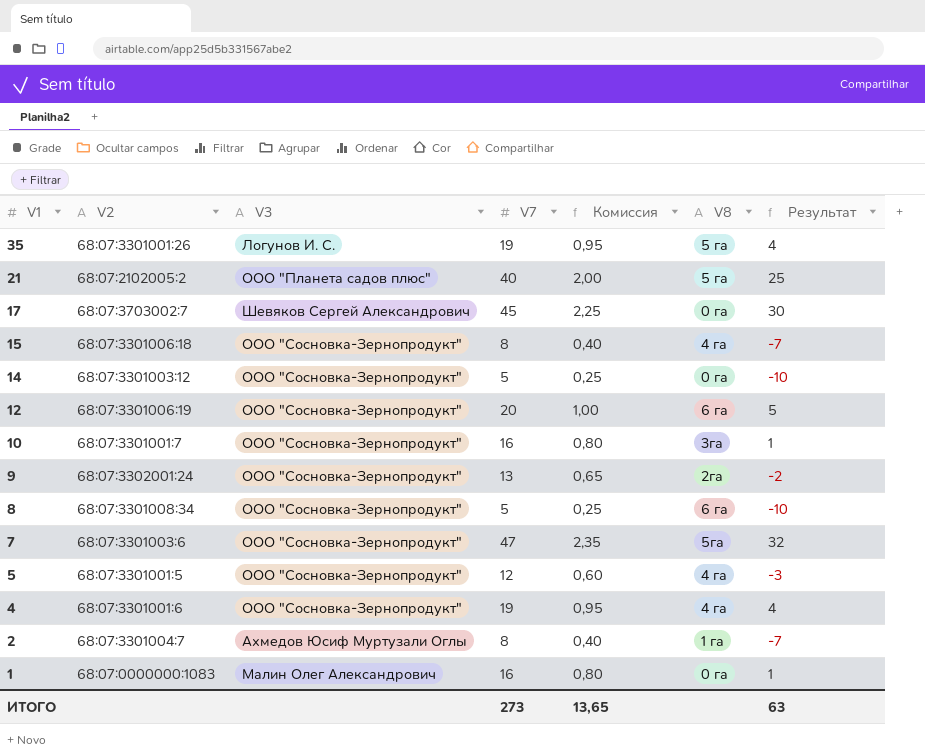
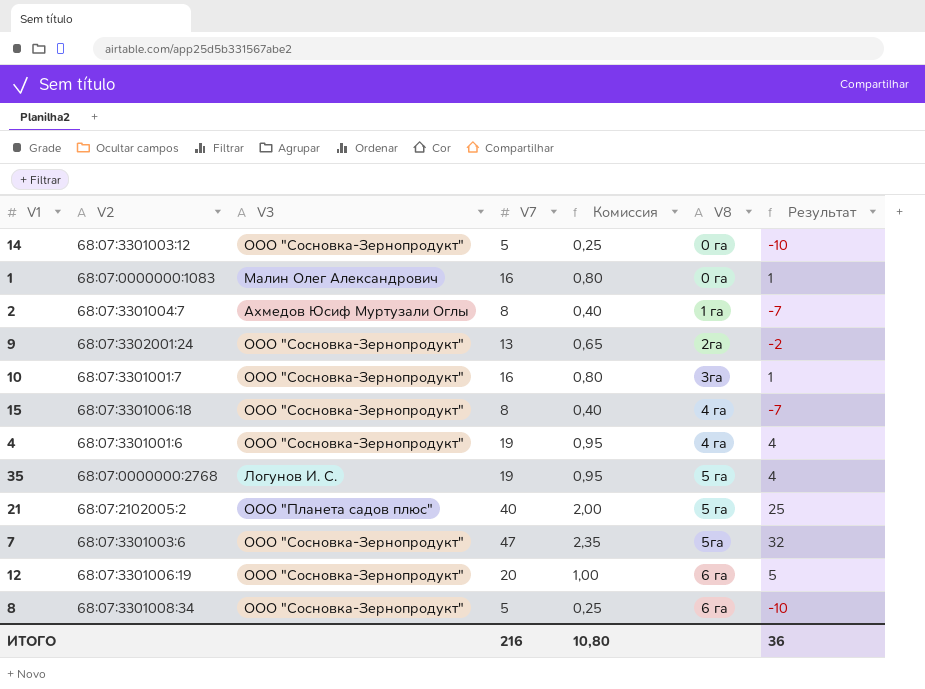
row order: V1 descending -> V8 ascending
row 17: 68:07:3703002:7 | Шевяков Сергей Александрович | 45 | 2,25 | 0 га | 30 -> none
row 5: 68:07:3301001:5 | ООО "Сосновка-Зернопродукт" | 12 | 0,60 | 4 га | -3 -> none
35 | V2: 68:07:3301001:26 -> 68:07:0000000:2768
ИТОГО | V7: 273 -> 216
ИТОГО | Комиссия: 13,65 -> 10,80
ИТОГО | Результат: 63 -> 36

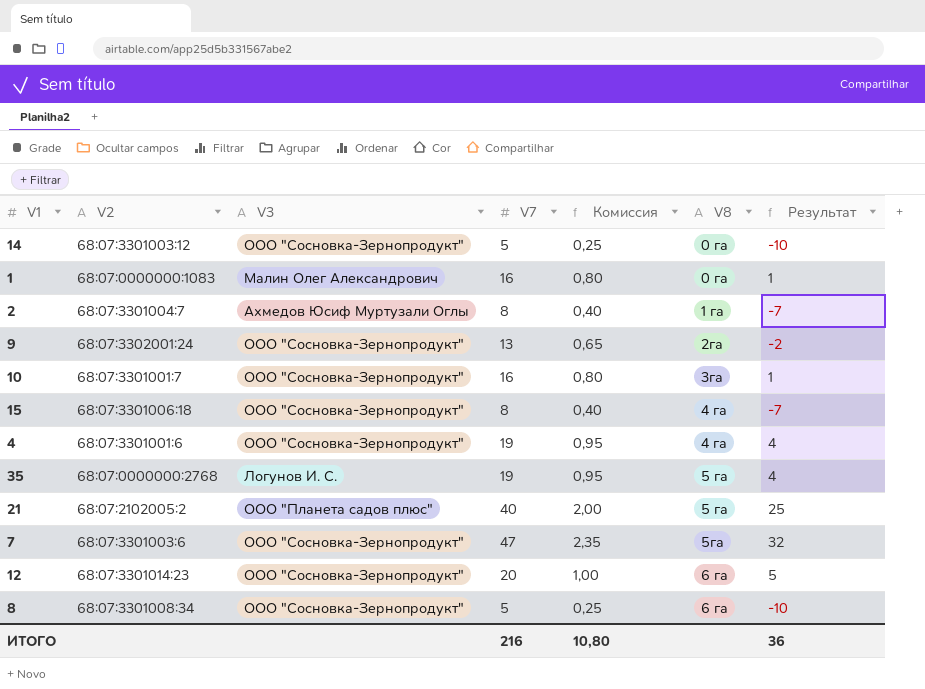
12 | V2: 68:07:3301006:19 -> 68:07:3301014:23

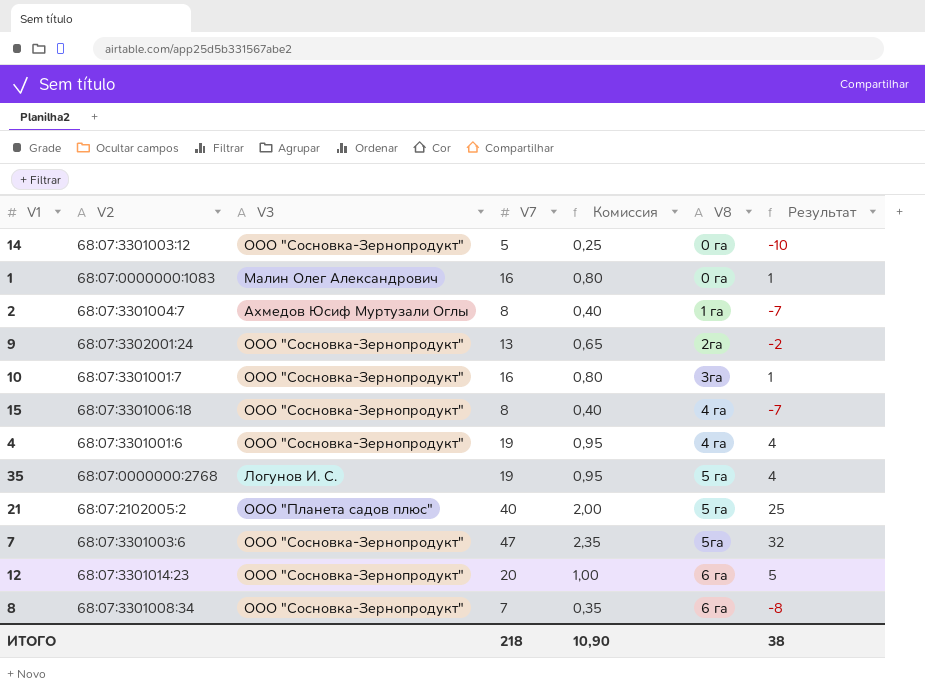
8 | V7: 5 -> 7
8 | Комиссия: 0,25 -> 0,35
8 | Результат: -10 -> -8
ИТОГО | V7: 216 -> 218
ИТОГО | Комиссия: 10,80 -> 10,90
ИТОГО | Результат: 36 -> 38

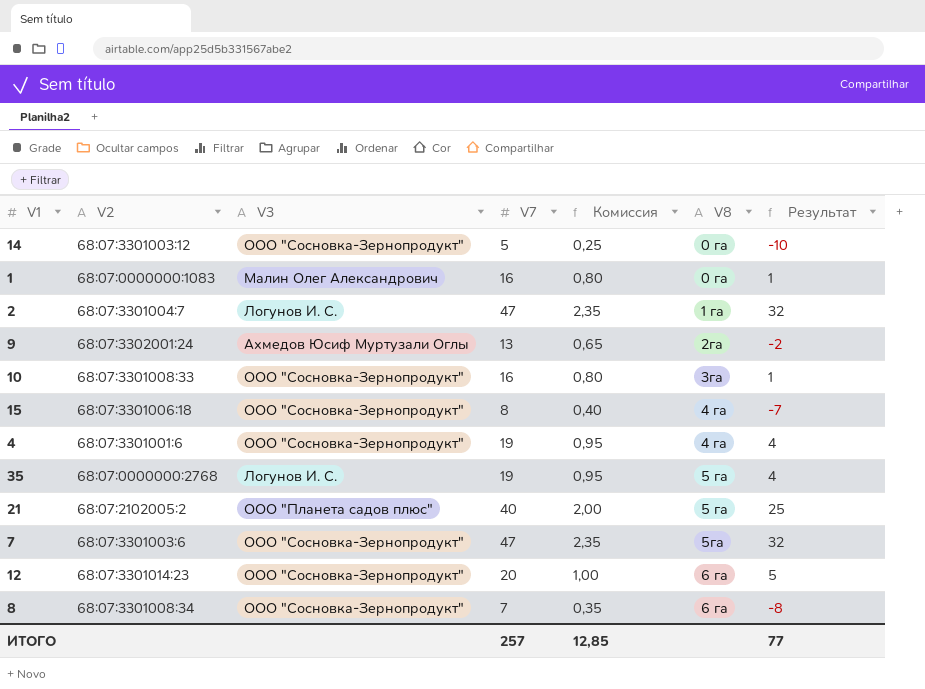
2 | V3: Ахмедов Юсиф Муртузали Оглы -> Логунов И. С.
2 | V7: 8 -> 47
2 | Комиссия: 0,40 -> 2,35
2 | Результат: -7 -> 32
9 | V3: ООО "Сосновка-Зернопродукт" -> Ахмедов Юсиф Муртузали Оглы
10 | V2: 68:07:3301001:7 -> 68:07:3301008:33
ИТОГО | V7: 218 -> 257
ИТОГО | Комиссия: 10,90 -> 12,85
ИТОГО | Результат: 38 -> 77

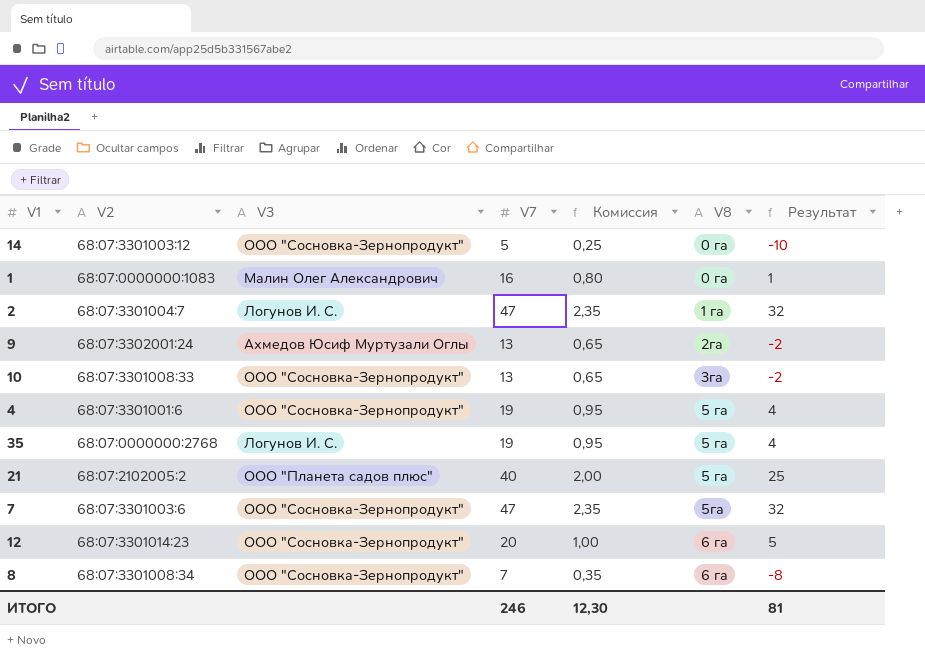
row 15: 68:07:3301006:18 | ООО "Сосновка-Зернопродукт" | 8 | 0,40 | 4 га | -7 -> none
10 | V7: 16 -> 13
10 | Комиссия: 0,80 -> 0,65
10 | Результат: 1 -> -2
4 | V8: 4 га -> 5 га
ИТОГО | V7: 257 -> 246
ИТОГО | Комиссия: 12,85 -> 12,30
ИТОГО | Результат: 77 -> 81

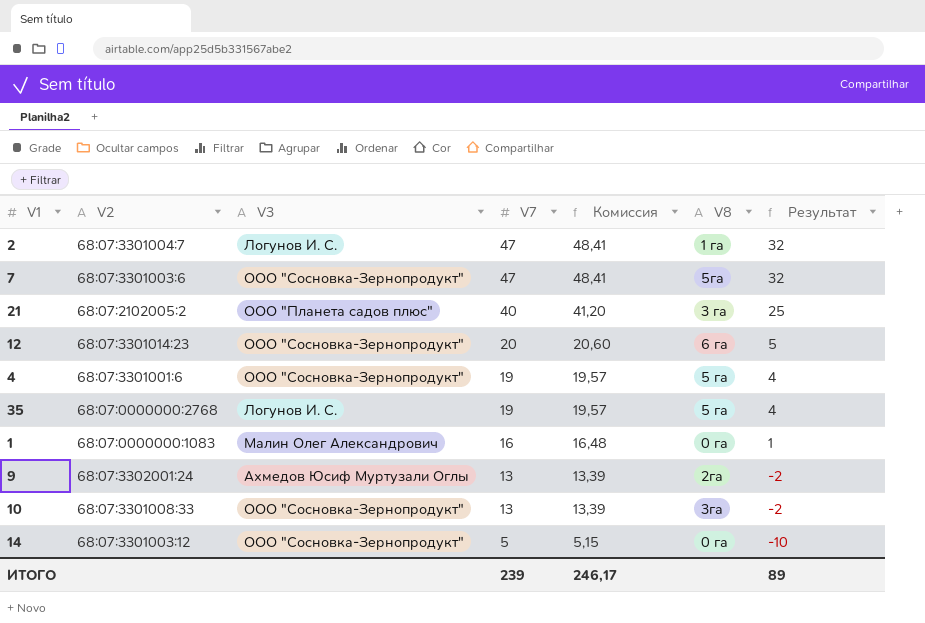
row order: V8 ascending -> V7 descending
column Комиссия | formula: [V7] * 0,05 -> [V7] * 1,03
row 8: 68:07:3301008:34 | ООО "Сосновка-Зернопродукт" | 7 | 0,35 | 6 га | -8 -> none
21 | V8: 5 га -> 3 га
ИТОГО | V7: 246 -> 239
ИТОГО | Комиссия: 12,30 -> 246,17
ИТОГО | Результат: 81 -> 89

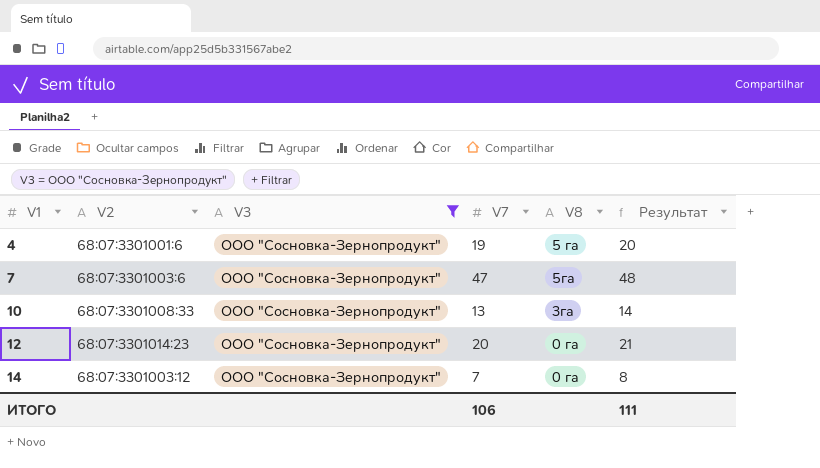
filter: none -> V3 = ООО "Сосновка-Зернопродукт"
row order: V7 descending -> V1 ascending
column Комиссия | formula: [V7] * 1,03 -> none
column Результат | formula: [V7] - 15 -> [V7] + 1
12 | V8: 6 га -> 0 га
14 | V7: 5 -> 7
ИТОГО | V7: 239 -> 106
ИТОГО | Результат: 89 -> 111

